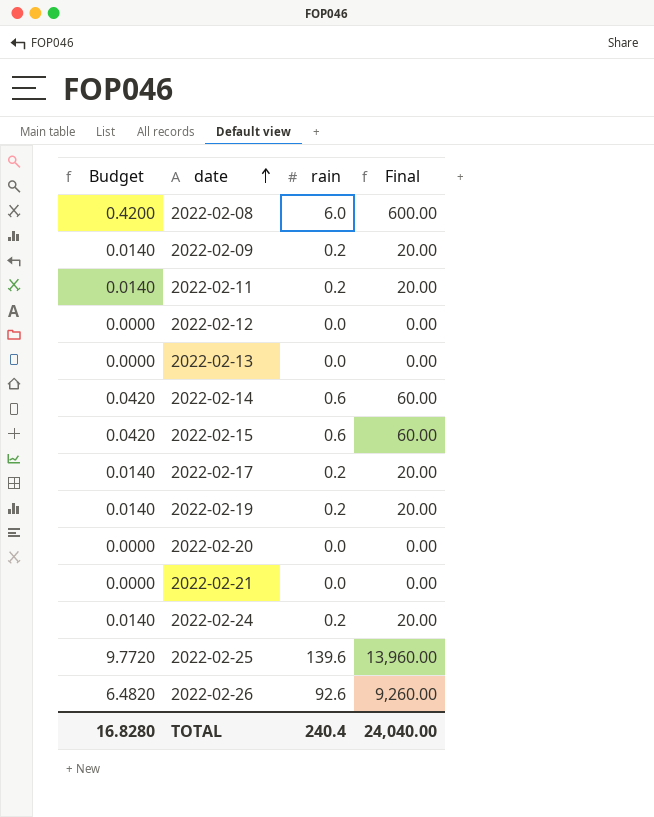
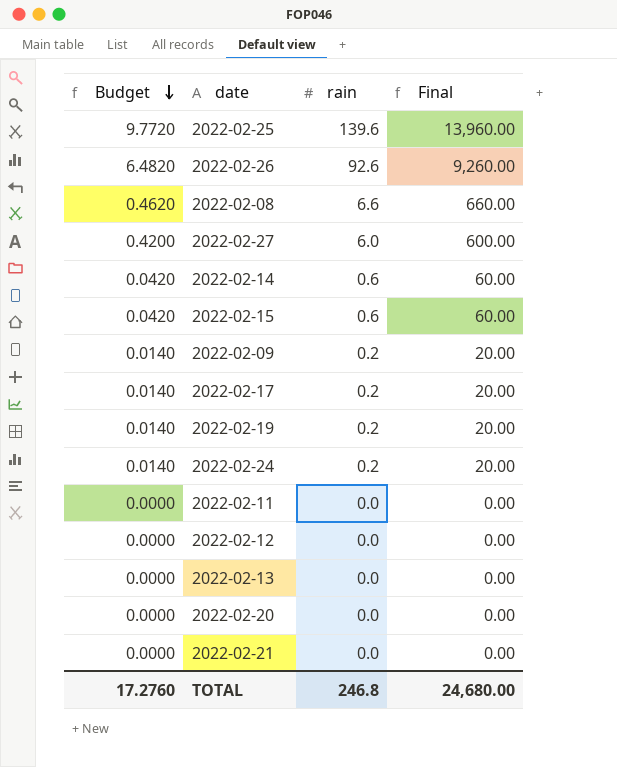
row order: date ascending -> Budget descending
2022-02-08 | Budget: 0.4200 -> 0.4620
2022-02-08 | rain: 6.0 -> 6.6
2022-02-08 | Final: 600.00 -> 660.00
row 2022-02-27: none -> 0.4200 | 6.0 | 600.00
2022-02-11 | Budget: 0.0140 -> 0.0000
2022-02-11 | rain: 0.2 -> 0.0
2022-02-11 | Final: 20.00 -> 0.00
TOTAL | Budget: 16.8280 -> 17.2760
TOTAL | rain: 240.4 -> 246.8
TOTAL | Final: 24,040.00 -> 24,680.00

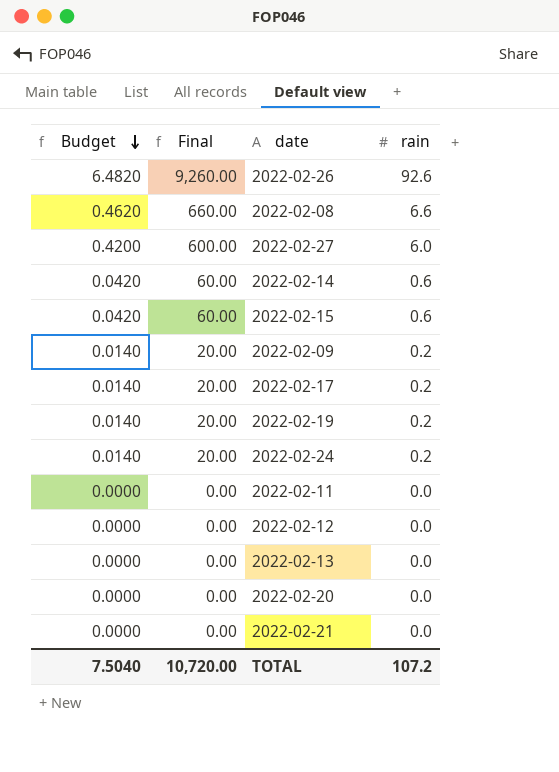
column Final | position: 4 -> 2
row 2022-02-25: 9.7720 | 139.6 | 13,960.00 -> none
TOTAL | Budget: 17.2760 -> 7.5040
TOTAL | Final: 24,680.00 -> 10,720.00
TOTAL | rain: 246.8 -> 107.2

